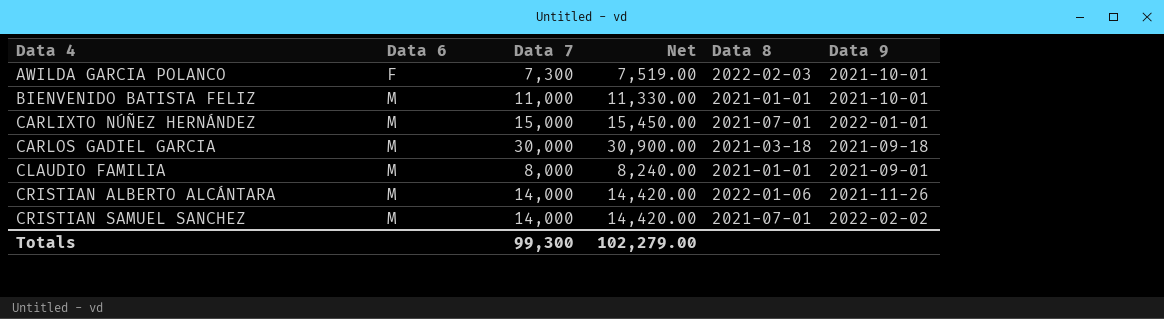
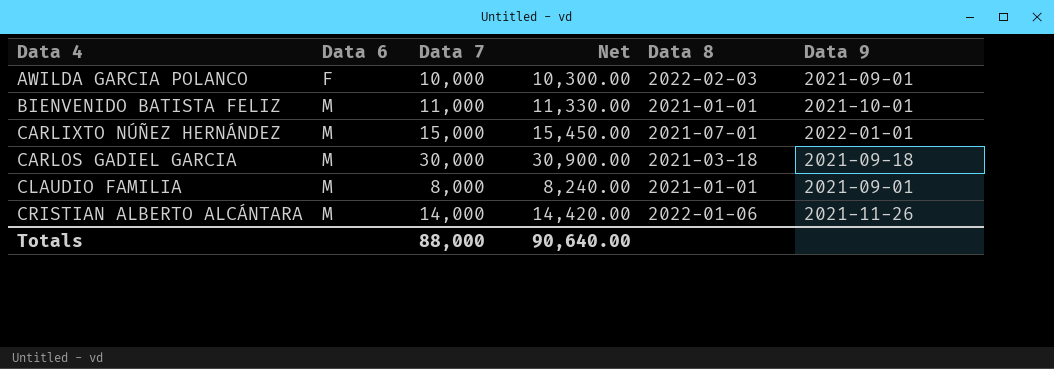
row CRISTIAN SAMUEL SANCHEZ: M | 14,000 | 14,420.00 | 2021-07-01 | 2022-02-02 -> none
AWILDA GARCIA POLANCO | Data 7: 7,300 -> 10,000
AWILDA GARCIA POLANCO | Net: 7,519.00 -> 10,300.00
AWILDA GARCIA POLANCO | Data 9: 2021-10-01 -> 2021-09-01
Totals | Data 7: 99,300 -> 88,000
Totals | Net: 102,279.00 -> 90,640.00

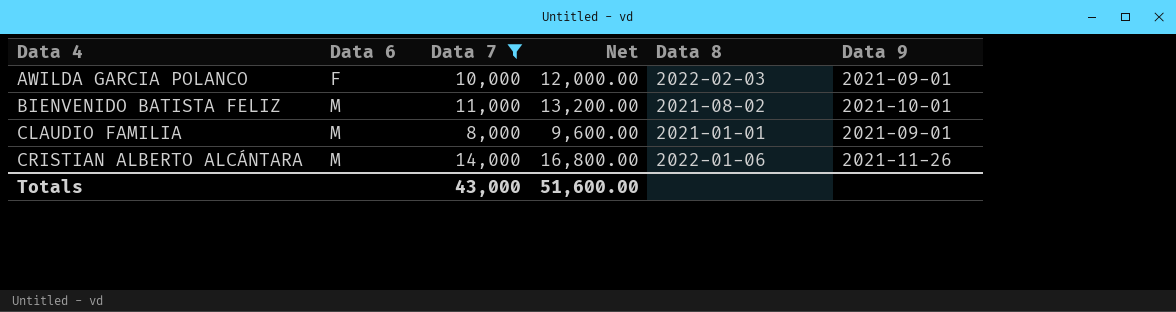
filter: none -> Data 7 <= 14,000
column Net | formula: [Data 7] * 1.03 -> [Data 7] * 1.2
BIENVENIDO BATISTA FELIZ | Data 8: 2021-01-01 -> 2021-08-02
Totals | Data 7: 88,000 -> 43,000
Totals | Net: 90,640.00 -> 51,600.00

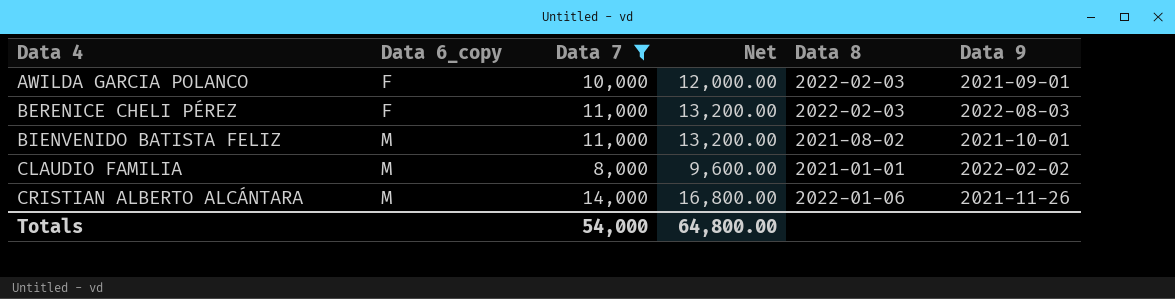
column name: Data 6 -> Data 6_copy
row BERENICE CHELI PÉREZ: none -> F | 11,000 | 13,200.00 | 2022-02-03 | 2022-08-03
CLAUDIO FAMILIA | Data 9: 2021-09-01 -> 2022-02-02
Totals | Data 7: 43,000 -> 54,000
Totals | Net: 51,600.00 -> 64,800.00

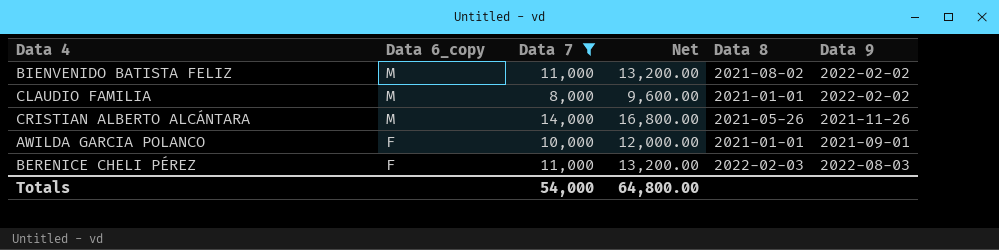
row order: Data 4 ascending -> Data 6_copy descending
BIENVENIDO BATISTA FELIZ | Data 9: 2021-10-01 -> 2022-02-02
CRISTIAN ALBERTO ALCÁNTARA | Data 8: 2022-01-06 -> 2021-05-26
AWILDA GARCIA POLANCO | Data 8: 2022-02-03 -> 2021-01-01

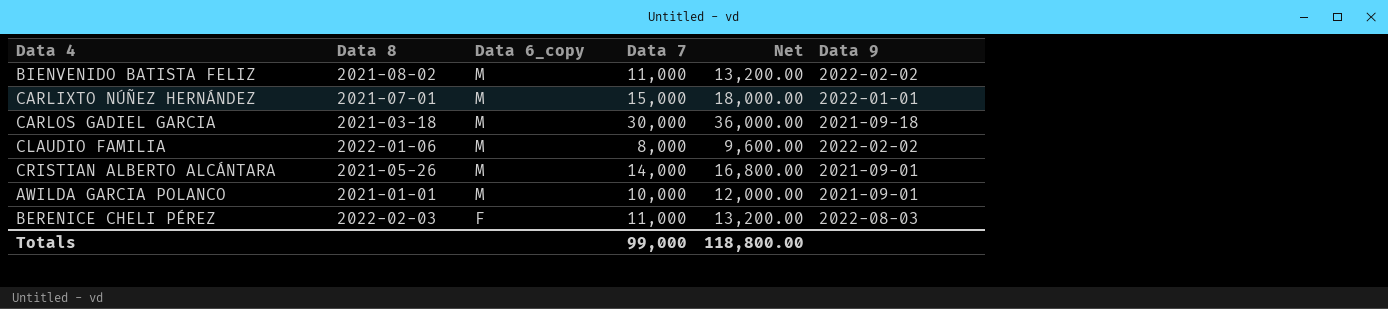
filter: Data 7 <= 14,000 -> none
column Data 8 | position: 5 -> 2
CLAUDIO FAMILIA | Data 8: 2021-01-01 -> 2022-01-06
CRISTIAN ALBERTO ALCÁNTARA | Data 9: 2021-11-26 -> 2021-09-01
AWILDA GARCIA POLANCO | Data 6_copy: F -> M
Totals | Data 7: 54,000 -> 99,000
Totals | Net: 64,800.00 -> 118,800.00

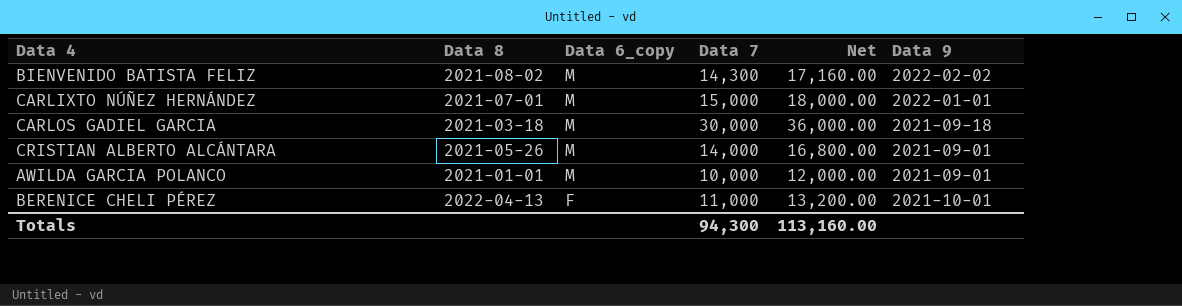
row CLAUDIO FAMILIA: 2022-01-06 | M | 8,000 | 9,600.00 | 2022-02-02 -> none
BIENVENIDO BATISTA FELIZ | Data 7: 11,000 -> 14,300
BIENVENIDO BATISTA FELIZ | Net: 13,200.00 -> 17,160.00
BERENICE CHELI PÉREZ | Data 8: 2022-02-03 -> 2022-04-13
BERENICE CHELI PÉREZ | Data 9: 2022-08-03 -> 2021-10-01
Totals | Data 7: 99,000 -> 94,300
Totals | Net: 118,800.00 -> 113,160.00

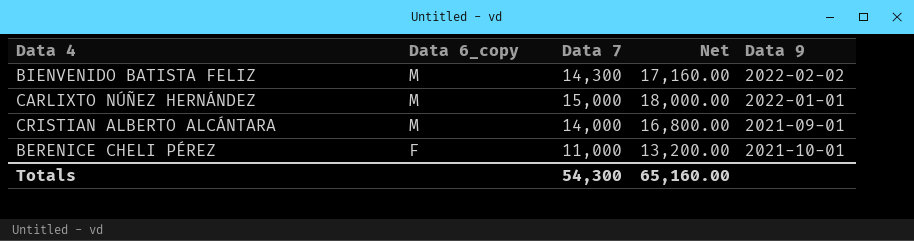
column Data 8 | position: 2 -> none
row CARLOS GADIEL GARCIA: 2021-03-18 | M | 30,000 | 36,000.00 | 2021-09-18 -> none
row AWILDA GARCIA POLANCO: 2021-01-01 | M | 10,000 | 12,000.00 | 2021-09-01 -> none
Totals | Data 7: 94,300 -> 54,300
Totals | Net: 113,160.00 -> 65,160.00

